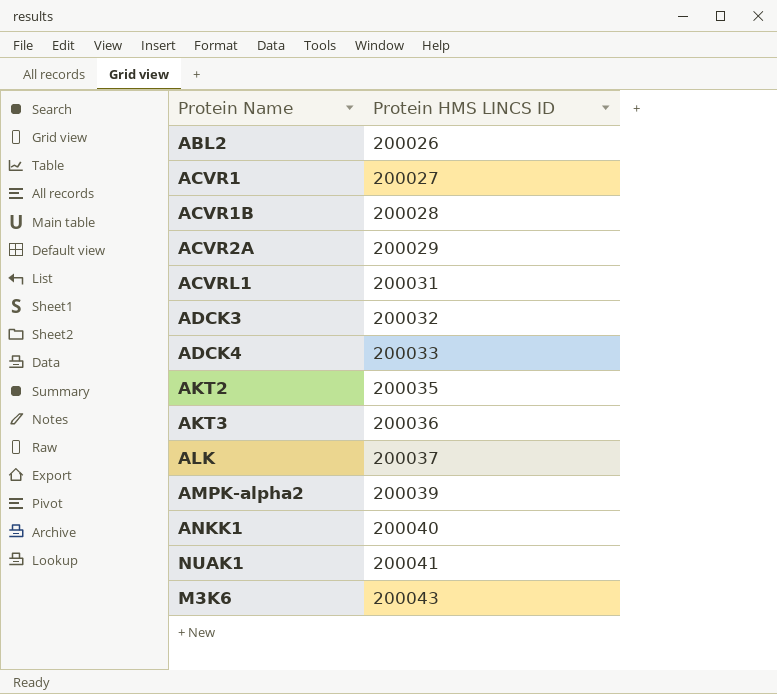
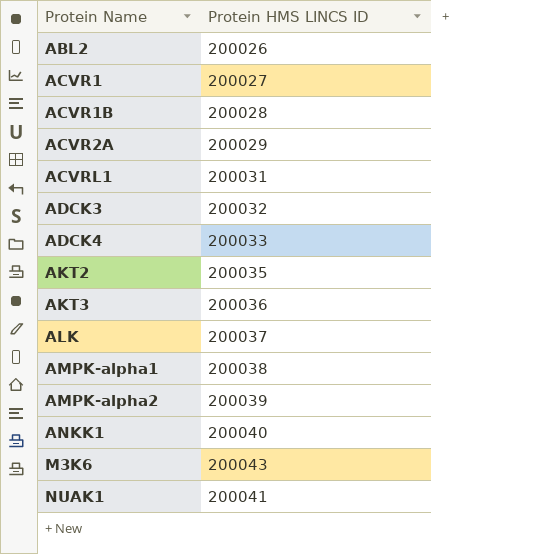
row order: Protein HMS LINCS ID ascending -> Protein Name ascending
row AMPK-alpha1: none -> 200038

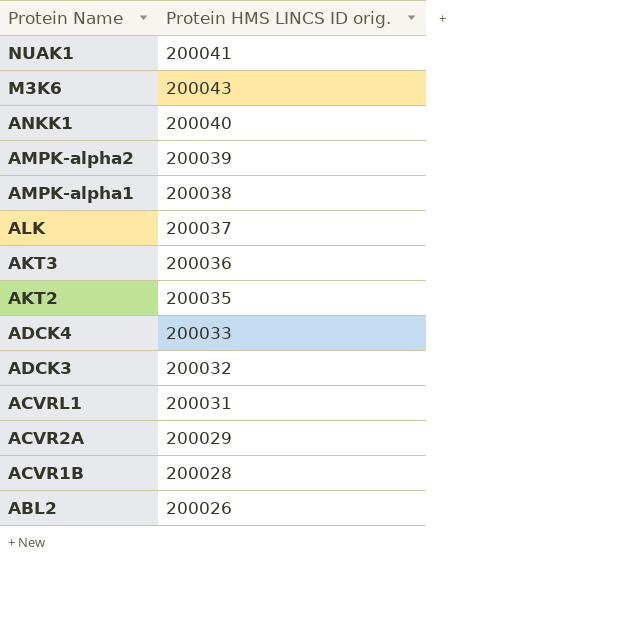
row order: Protein Name ascending -> Protein Name descending
column name: Protein HMS LINCS ID -> Protein HMS LINCS ID orig.
row ACVR1: 200027 -> none

